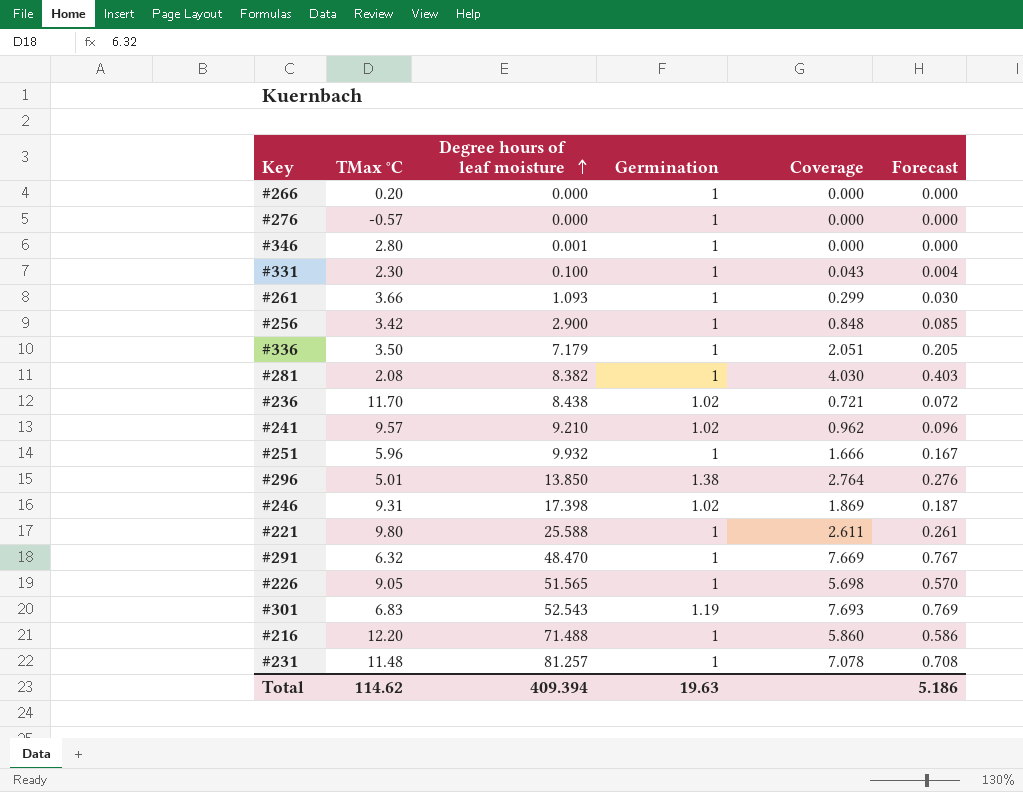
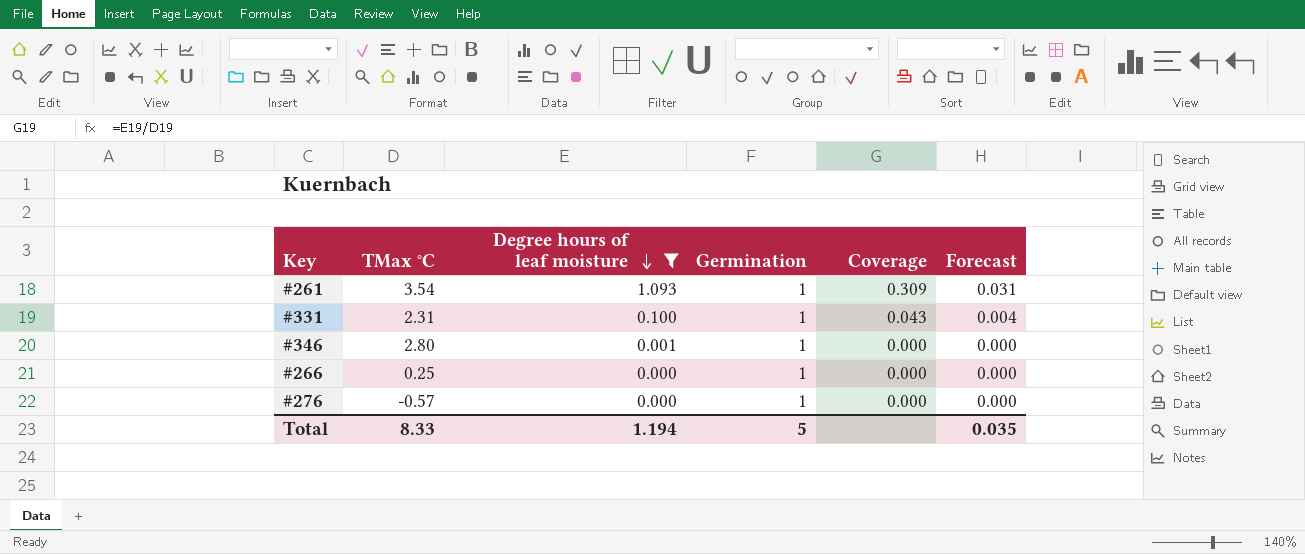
filter: none -> Degree hours of leaf moisture <= 1.093
row order: Degree hours of leaf moisture ascending -> Degree hours of leaf moisture descending
#261 | TMax °C: 3.66 -> 3.54
#261 | Coverage: 0.299 -> 0.309
#261 | Forecast: 0.030 -> 0.031
#331 | TMax °C: 2.30 -> 2.31
#266 | TMax °C: 0.20 -> 0.25
Total | TMax °C: 114.62 -> 8.33
Total | Degree hours of leaf moisture: 409.394 -> 1.194
Total | Germination: 19.63 -> 5
Total | Forecast: 5.186 -> 0.035

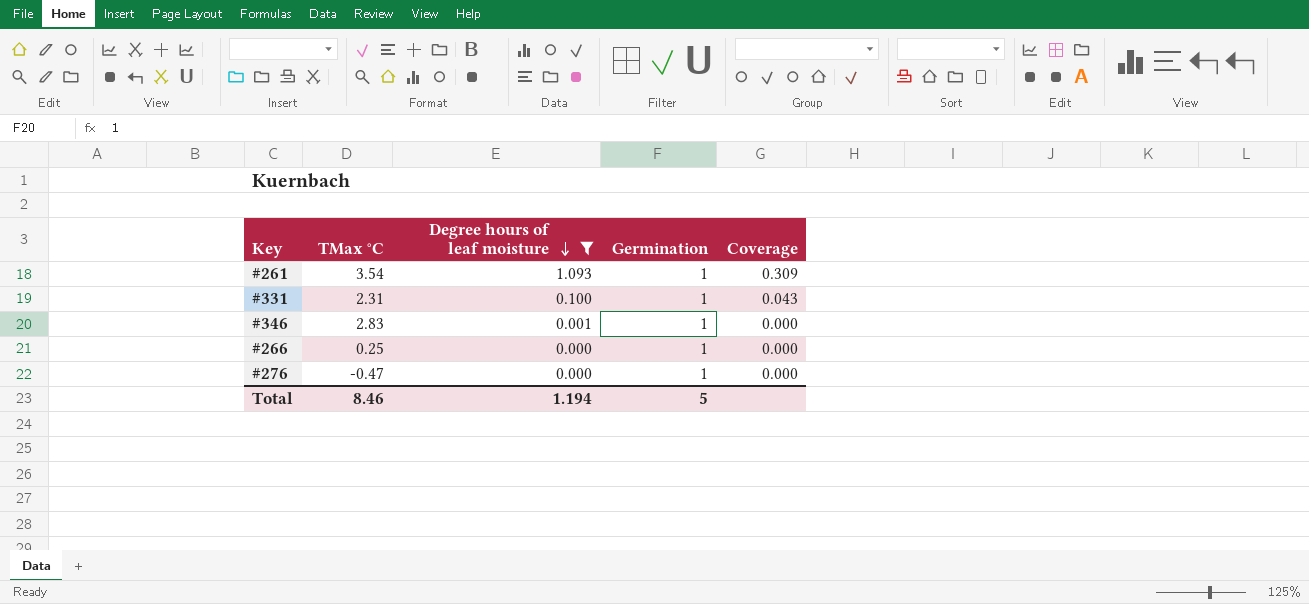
column Forecast | formula: [Coverage] * 0.1 -> none
#346 | TMax °C: 2.80 -> 2.83
#276 | TMax °C: -0.57 -> -0.47
Total | TMax °C: 8.33 -> 8.46

